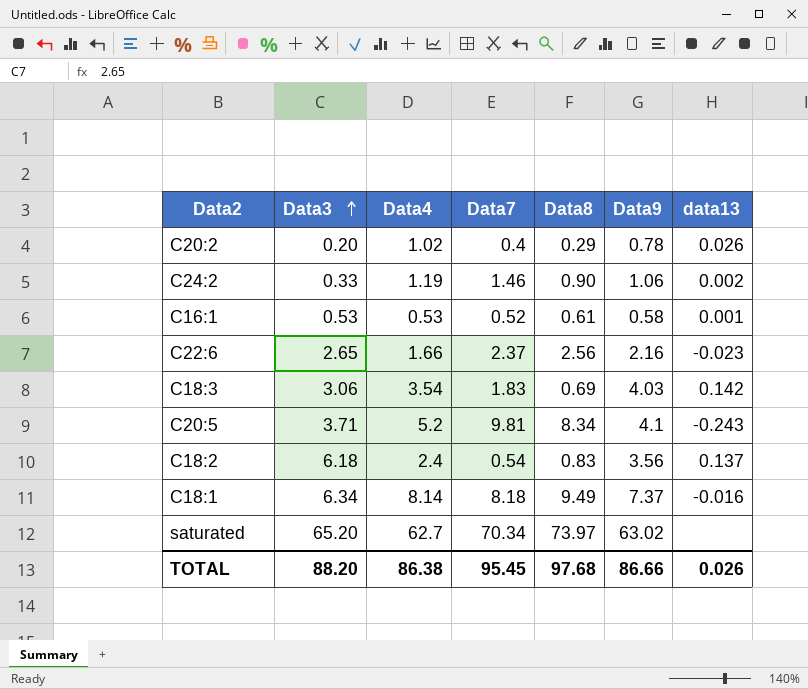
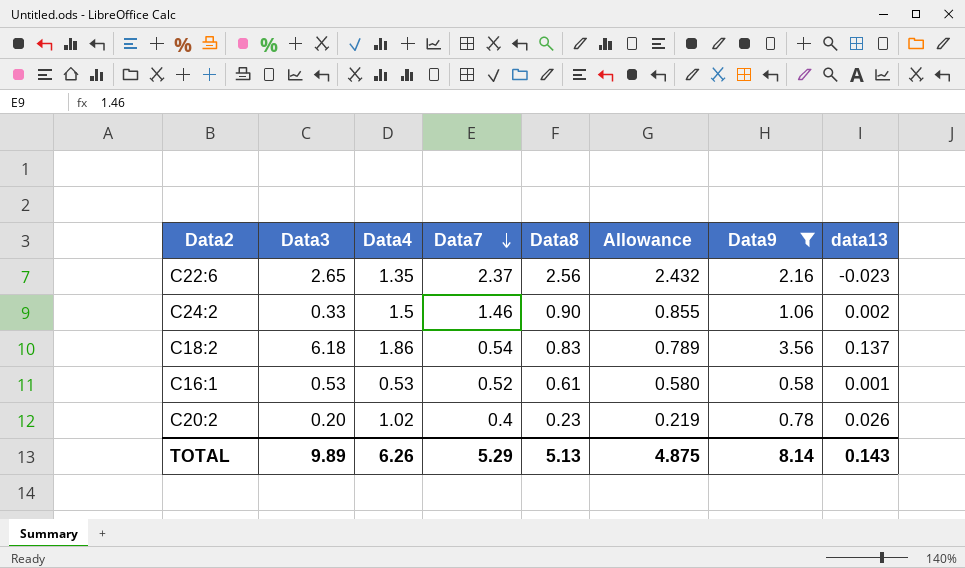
filter: none -> Data9 <= 3.56
row order: Data3 ascending -> Data7 descending
column Allowance | formula: none -> [Data8] * 0.95
C22:6 | Data4: 1.66 -> 1.35
C24:2 | Data4: 1.19 -> 1.5
C18:2 | Data4: 2.4 -> 1.86
C20:2 | Data8: 0.29 -> 0.23
TOTAL | Data3: 88.20 -> 9.89
TOTAL | Data4: 86.38 -> 6.26
TOTAL | Data7: 95.45 -> 5.29
TOTAL | Data8: 97.68 -> 5.13
TOTAL | Data9: 86.66 -> 8.14
TOTAL | data13: 0.026 -> 0.143

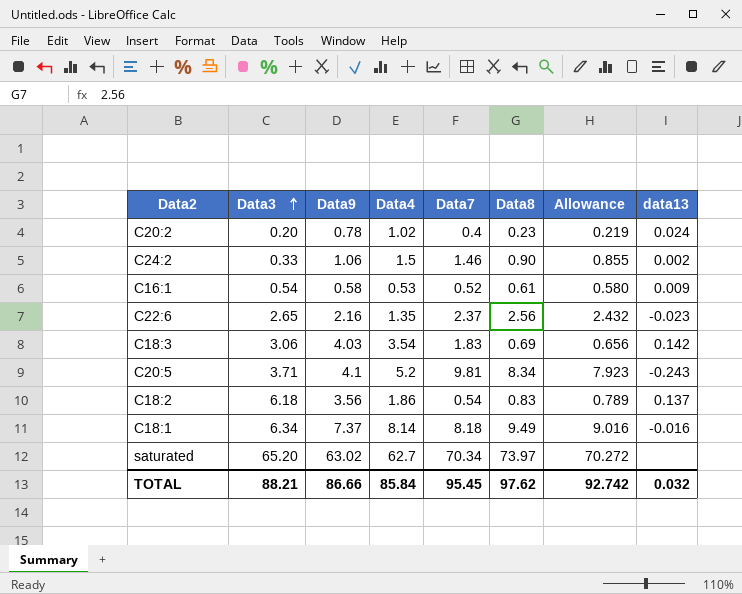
filter: Data9 <= 3.56 -> none
row order: Data7 descending -> Data3 ascending
column Data9 | position: 7 -> 3
C20:2 | data13: 0.026 -> 0.024
C16:1 | Data3: 0.53 -> 0.54
C16:1 | data13: 0.001 -> 0.009
TOTAL | Data3: 9.89 -> 88.21
TOTAL | Data9: 8.14 -> 86.66
TOTAL | Data4: 6.26 -> 85.84
TOTAL | Data7: 5.29 -> 95.45
TOTAL | Data8: 5.13 -> 97.62
TOTAL | Allowance: 4.875 -> 92.742
TOTAL | data13: 0.143 -> 0.032

